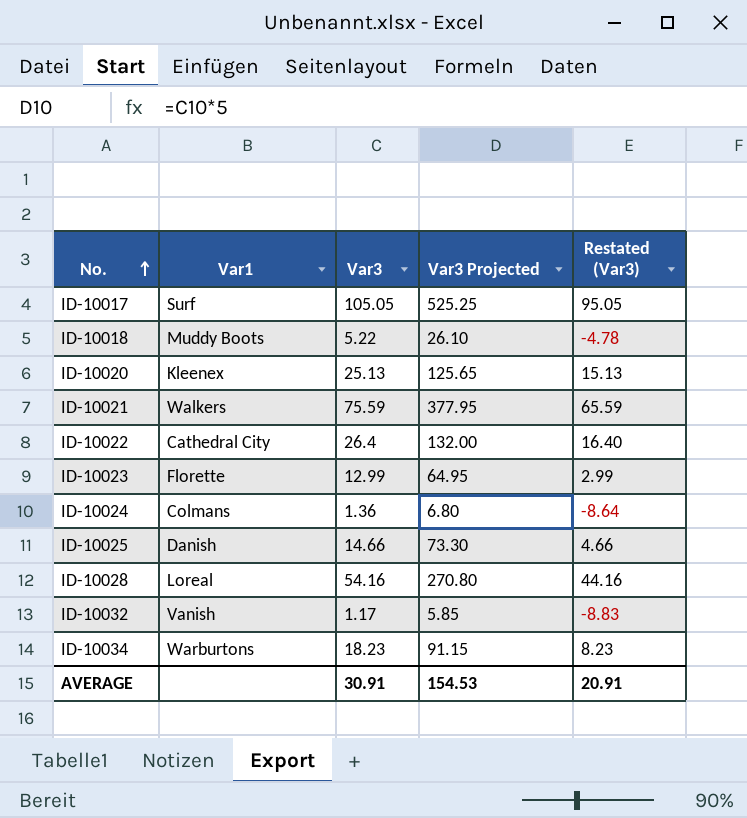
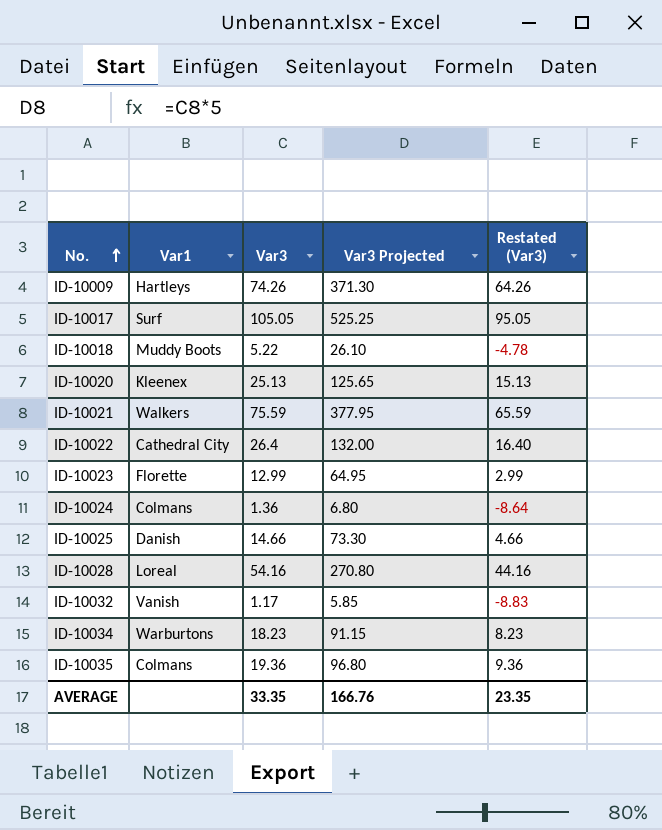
row ID-10009: none -> Hartleys | 74.26 | 371.30 | 64.26
row ID-10035: none -> Colmans | 19.36 | 96.80 | 9.36
AVERAGE | Var3: 30.91 -> 33.35
AVERAGE | Var3 Projected: 154.53 -> 166.76
AVERAGE | Restated (Var3): 20.91 -> 23.35

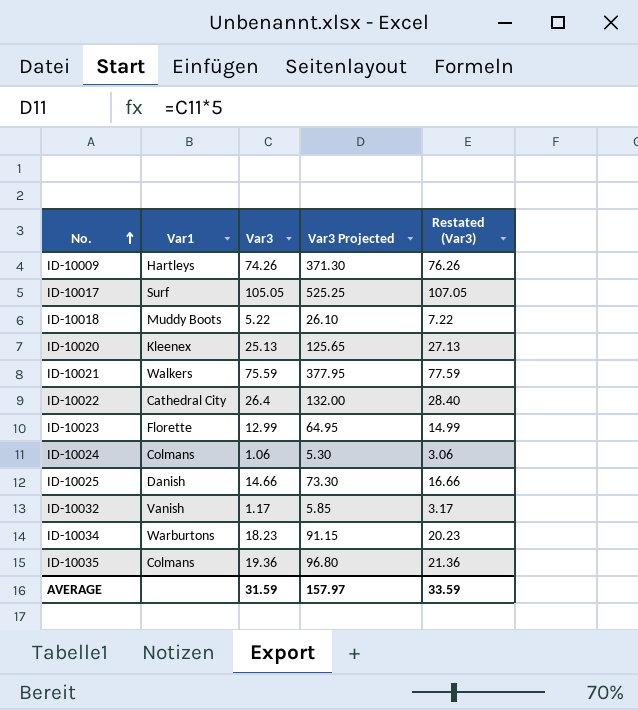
column Restated (Var3) | formula: [Var3] - 10 -> [Var3] + 2
row ID-10028: Loreal | 54.16 | 270.80 | 44.16 -> none
ID-10024 | Var3: 1.36 -> 1.06
ID-10024 | Var3 Projected: 6.80 -> 5.30
AVERAGE | Var3: 33.35 -> 31.59
AVERAGE | Var3 Projected: 166.76 -> 157.97
AVERAGE | Restated (Var3): 23.35 -> 33.59

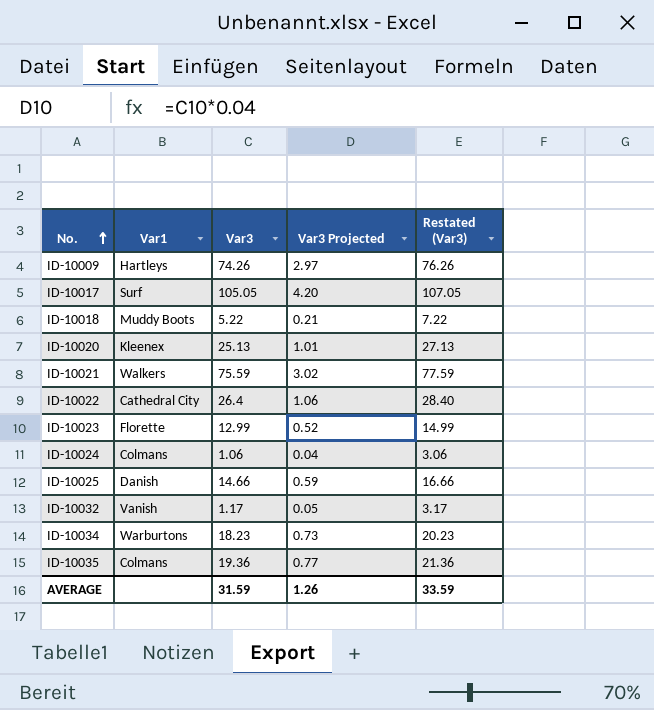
column Var3 Projected | formula: [Var3] * 5 -> [Var3] * 0.04
AVERAGE | Var3 Projected: 157.97 -> 1.26

